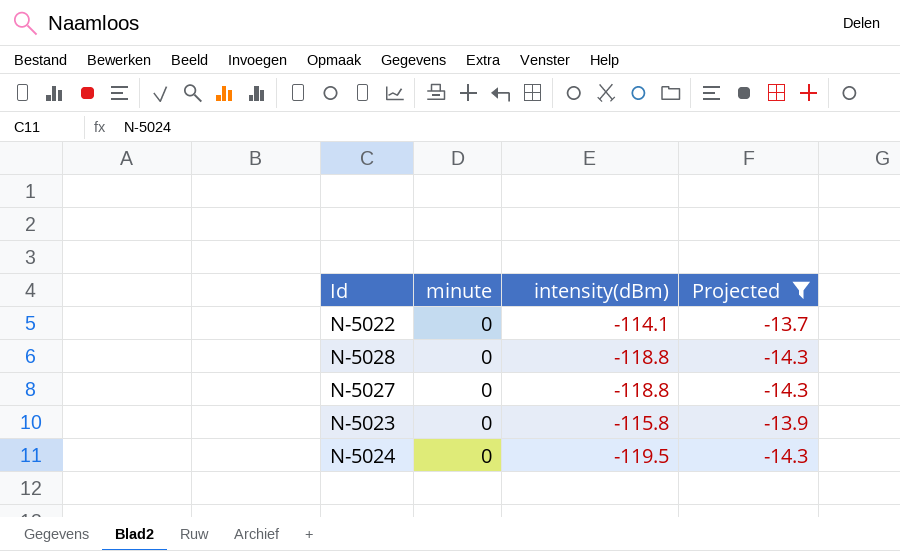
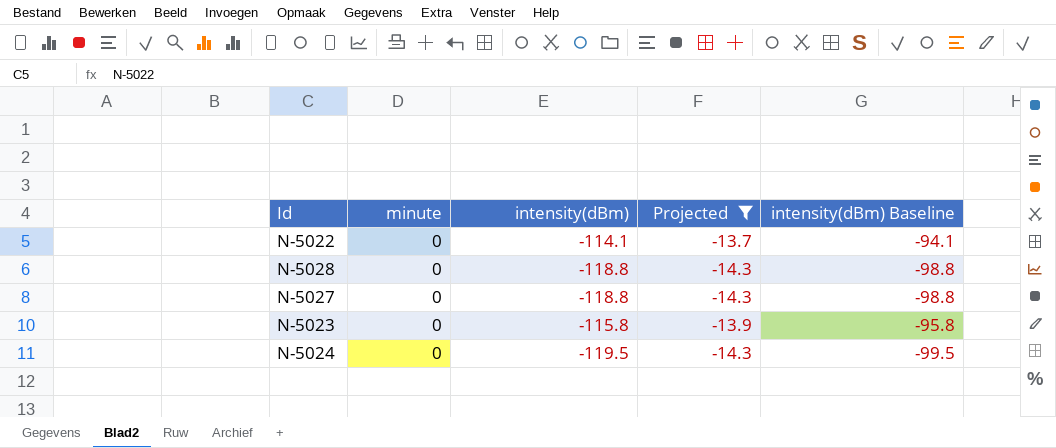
column intensity(dBm) Baseline | formula: none -> [intensity(dBm)] + 20

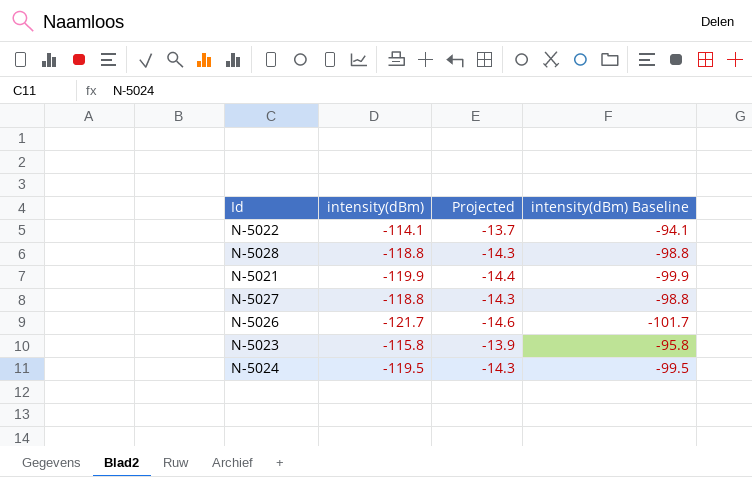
filter: Projected >= -14.3 -> none
column minute | position: 2 -> none

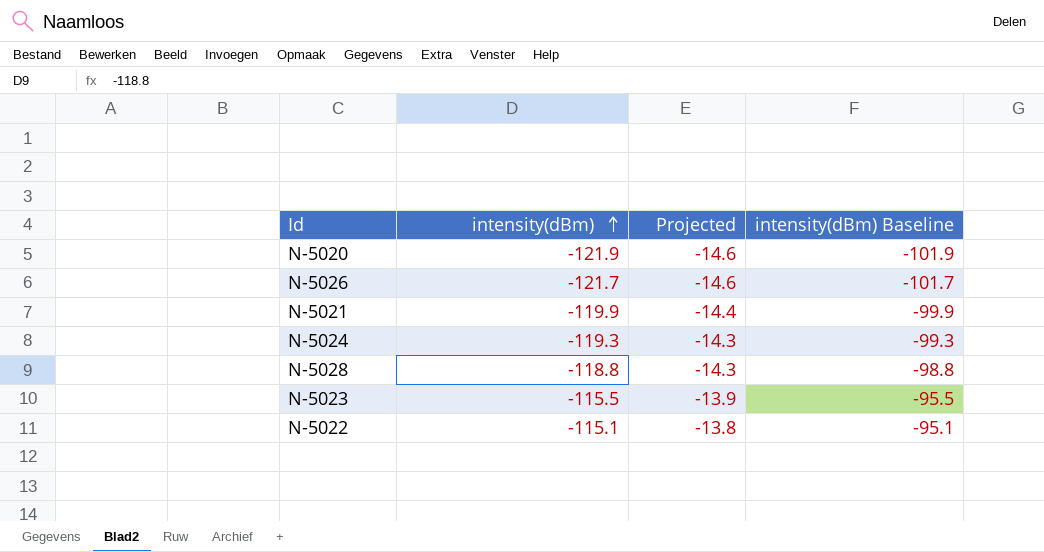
row order: none -> intensity(dBm) ascending
row N-5027: -118.8 | -14.3 | -98.8 -> none
row N-5020: none -> -121.9 | -14.6 | -101.9
N-5024 | intensity(dBm): -119.5 -> -119.3
N-5024 | intensity(dBm) Baseline: -99.5 -> -99.3
N-5023 | intensity(dBm): -115.8 -> -115.5
N-5023 | intensity(dBm) Baseline: -95.8 -> -95.5
N-5022 | intensity(dBm): -114.1 -> -115.1
N-5022 | Projected: -13.7 -> -13.8
N-5022 | intensity(dBm) Baseline: -94.1 -> -95.1

